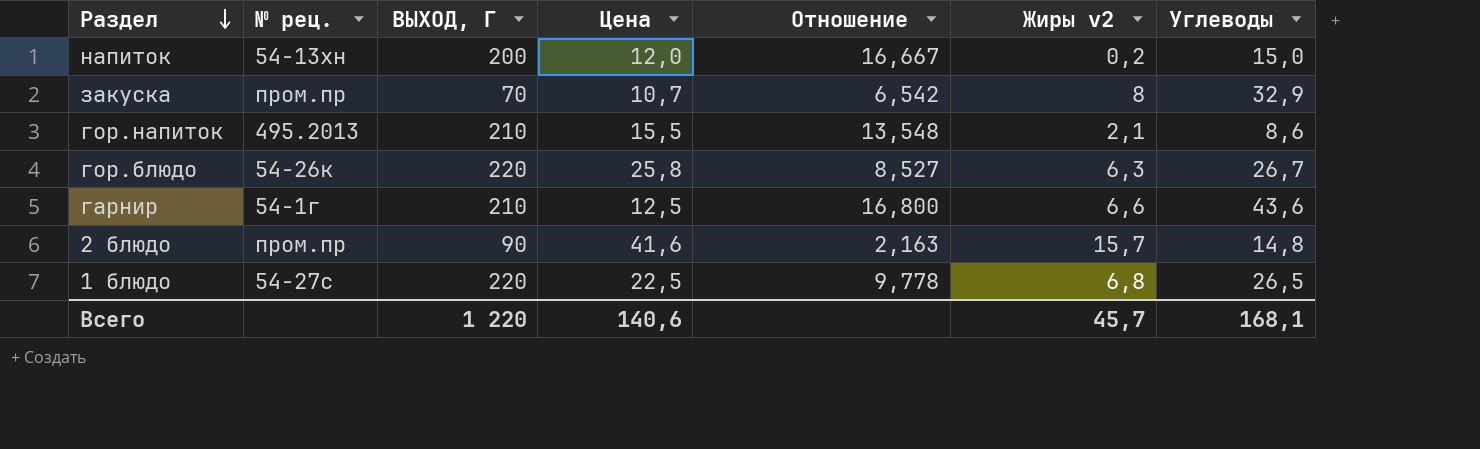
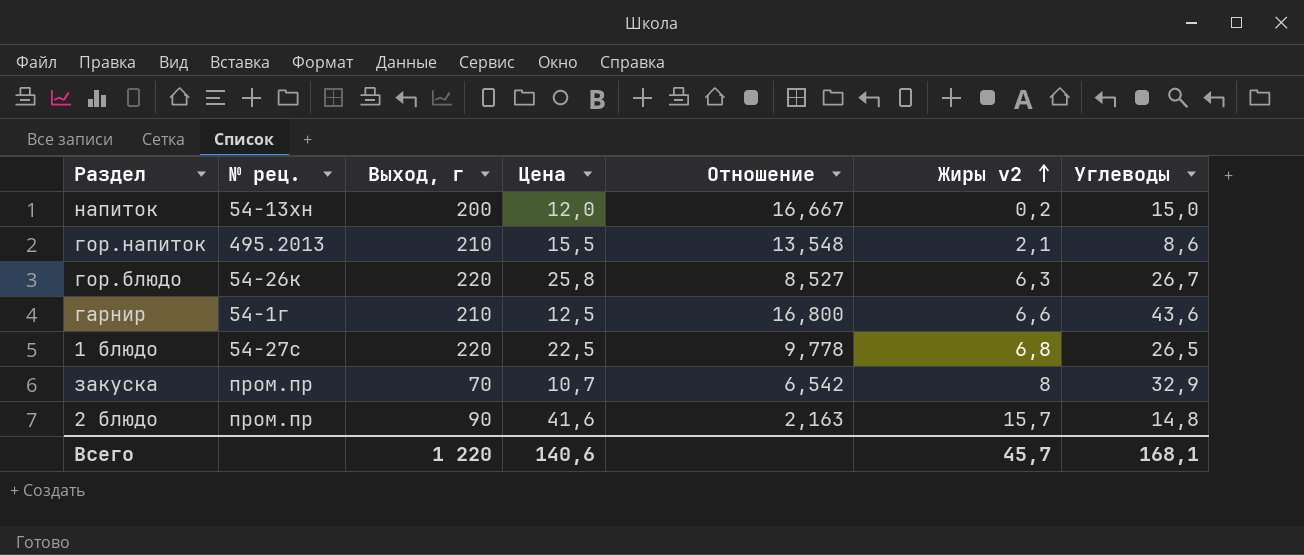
row order: Раздел descending -> Жиры v2 ascending
column name: ВЫХОД, Г -> Выход, г

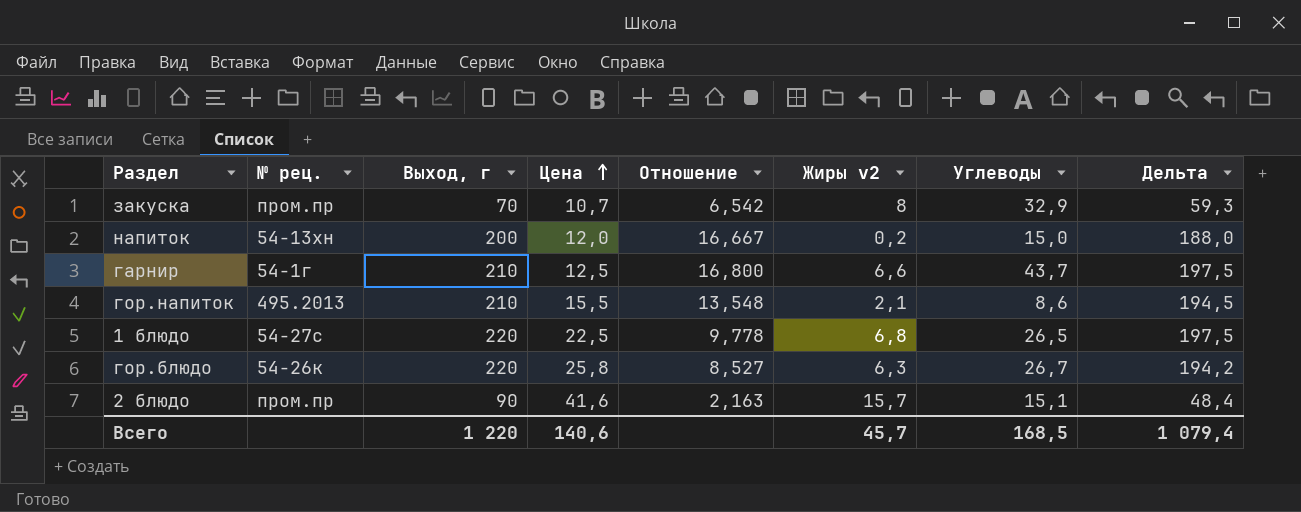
row order: Жиры v2 ascending -> Цена ascending
column Дельта | formula: none -> [Выход, г] - [Цена]
гарнир | Углеводы: 43,6 -> 43,7
2 блюдо | Углеводы: 14,8 -> 15,1
Всего | Углеводы: 168,1 -> 168,5

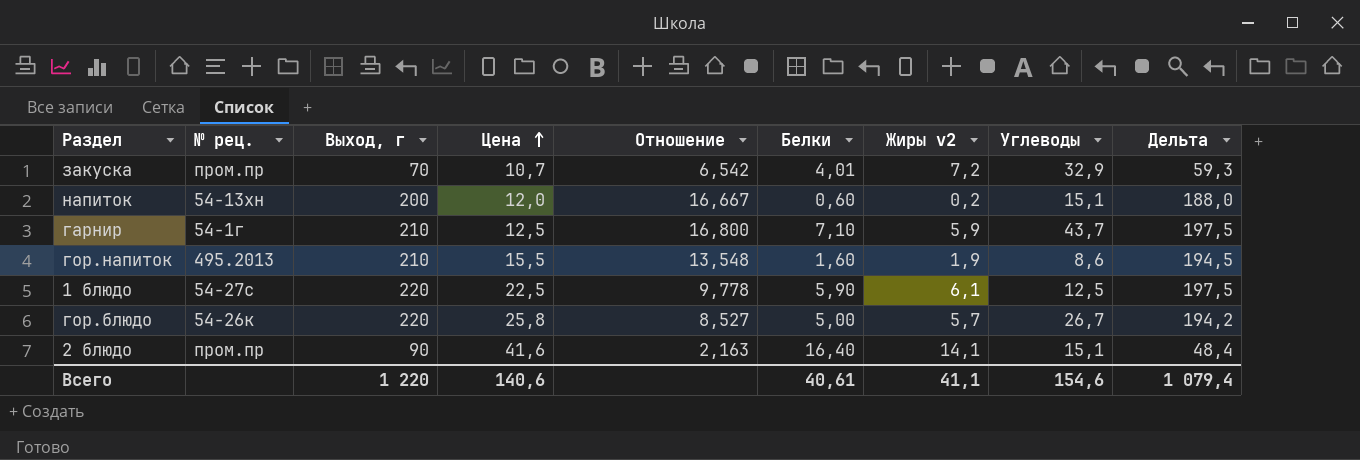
column Белки | position: none -> 6
закуска | Жиры v2: 8 -> 7,2
напиток | Углеводы: 15,0 -> 15,1
гарнир | Жиры v2: 6,6 -> 5,9
гор.напиток | Жиры v2: 2,1 -> 1,9
1 блюдо | Жиры v2: 6,8 -> 6,1
1 блюдо | Углеводы: 26,5 -> 12,5
гор.блюдо | Жиры v2: 6,3 -> 5,7
2 блюдо | Жиры v2: 15,7 -> 14,1
Всего | Жиры v2: 45,7 -> 41,1
Всего | Углеводы: 168,5 -> 154,6

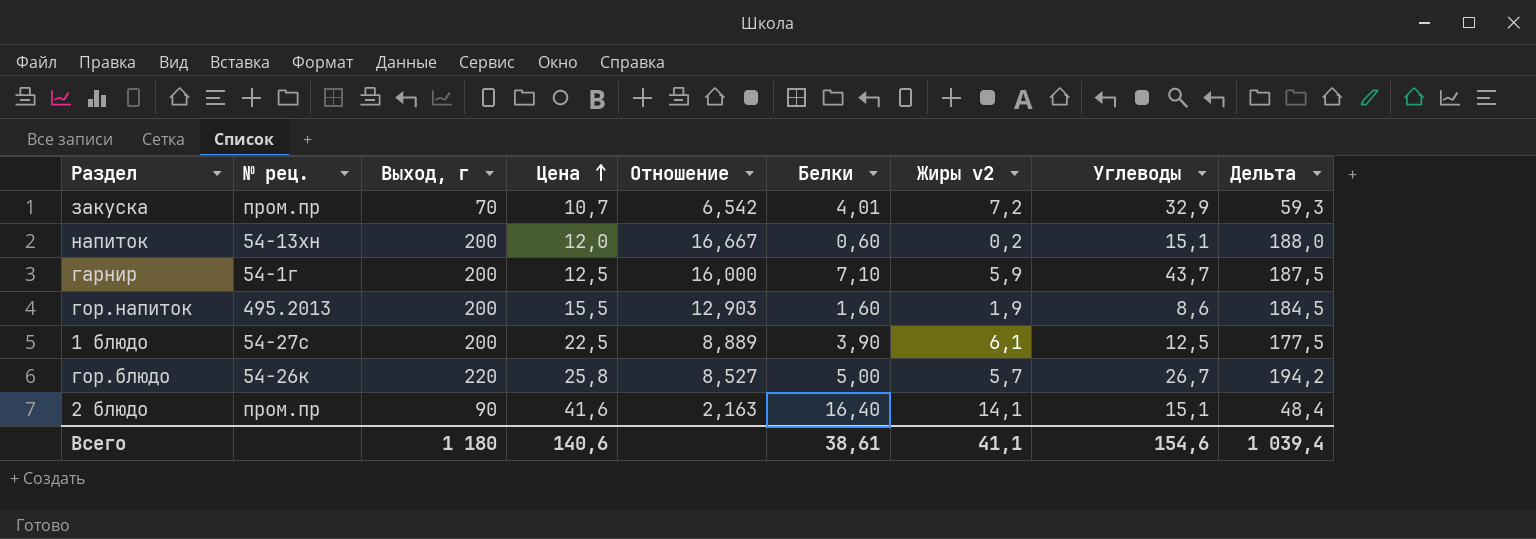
гарнир | Выход, г: 210 -> 200
гарнир | Отношение: 16,800 -> 16,000
гарнир | Дельта: 197,5 -> 187,5
гор.напиток | Выход, г: 210 -> 200
гор.напиток | Отношение: 13,548 -> 12,903
гор.напиток | Дельта: 194,5 -> 184,5
1 блюдо | Выход, г: 220 -> 200
1 блюдо | Отношение: 9,778 -> 8,889
1 блюдо | Белки: 5,90 -> 3,90
1 блюдо | Дельта: 197,5 -> 177,5
Всего | Выход, г: 1 220 -> 1 180
Всего | Белки: 40,61 -> 38,61
Всего | Дельта: 1 079,4 -> 1 039,4

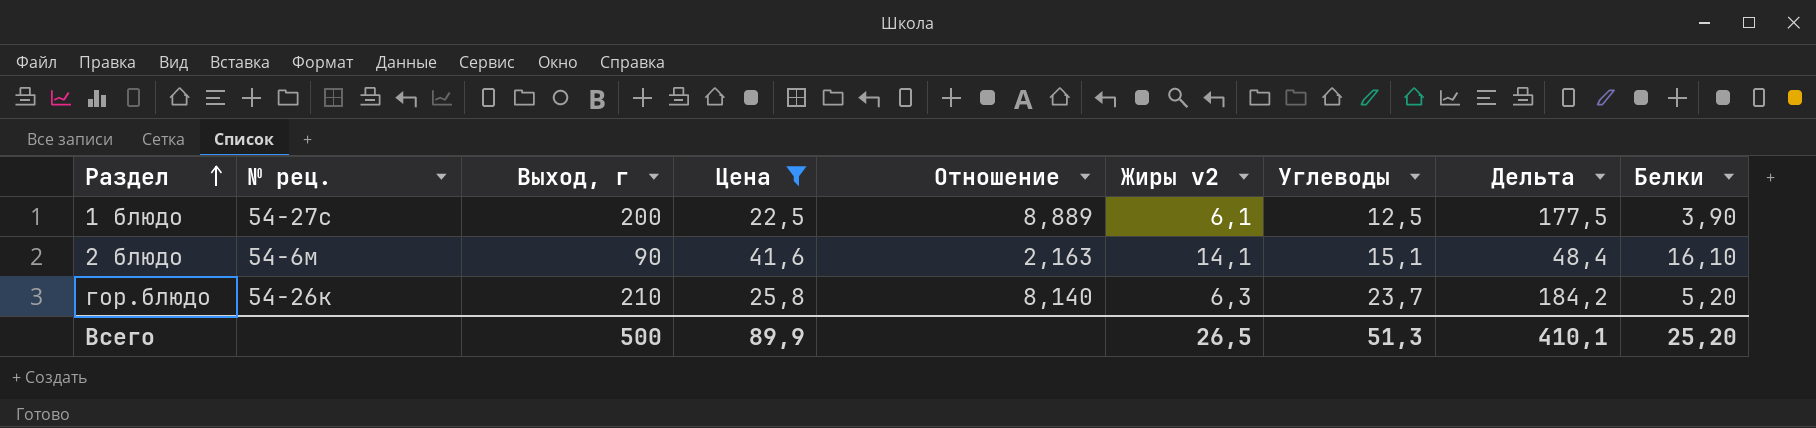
filter: none -> Цена >= 22,5
row order: Цена ascending -> Раздел ascending
column Белки | position: 6 -> 9
2 блюдо | № рец.: пром.пр -> 54-6м
2 блюдо | Белки: 16,40 -> 16,10
гор.блюдо | Выход, г: 220 -> 210
гор.блюдо | Отношение: 8,527 -> 8,140
гор.блюдо | Жиры v2: 5,7 -> 6,3
гор.блюдо | Углеводы: 26,7 -> 23,7
гор.блюдо | Дельта: 194,2 -> 184,2
гор.блюдо | Белки: 5,00 -> 5,20
Всего | Выход, г: 1 180 -> 500
Всего | Цена: 140,6 -> 89,9
Всего | Жиры v2: 41,1 -> 26,5
Всего | Углеводы: 154,6 -> 51,3
Всего | Дельта: 1 039,4 -> 410,1
Всего | Белки: 38,61 -> 25,20

